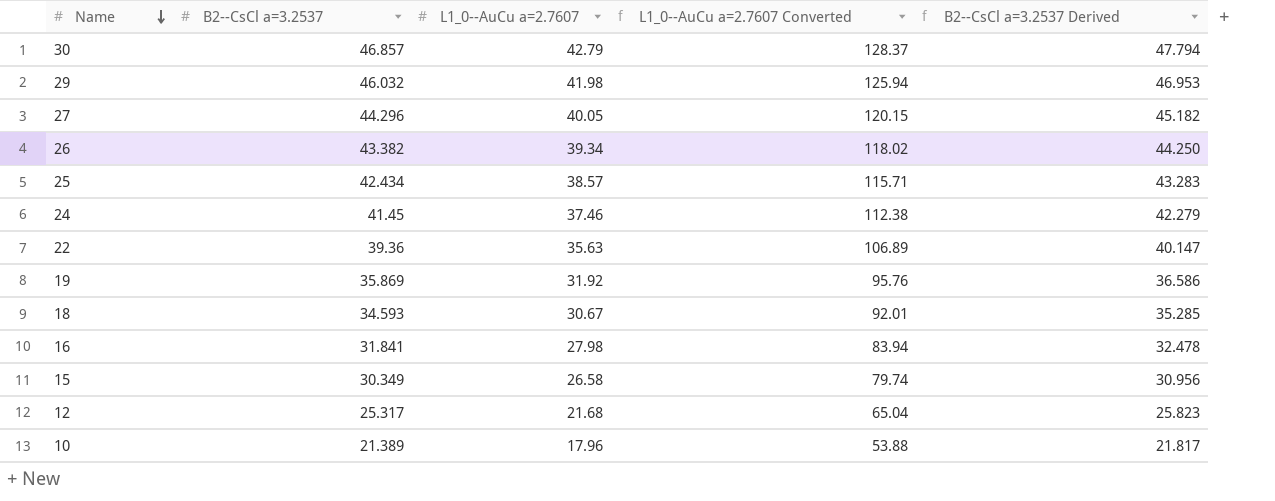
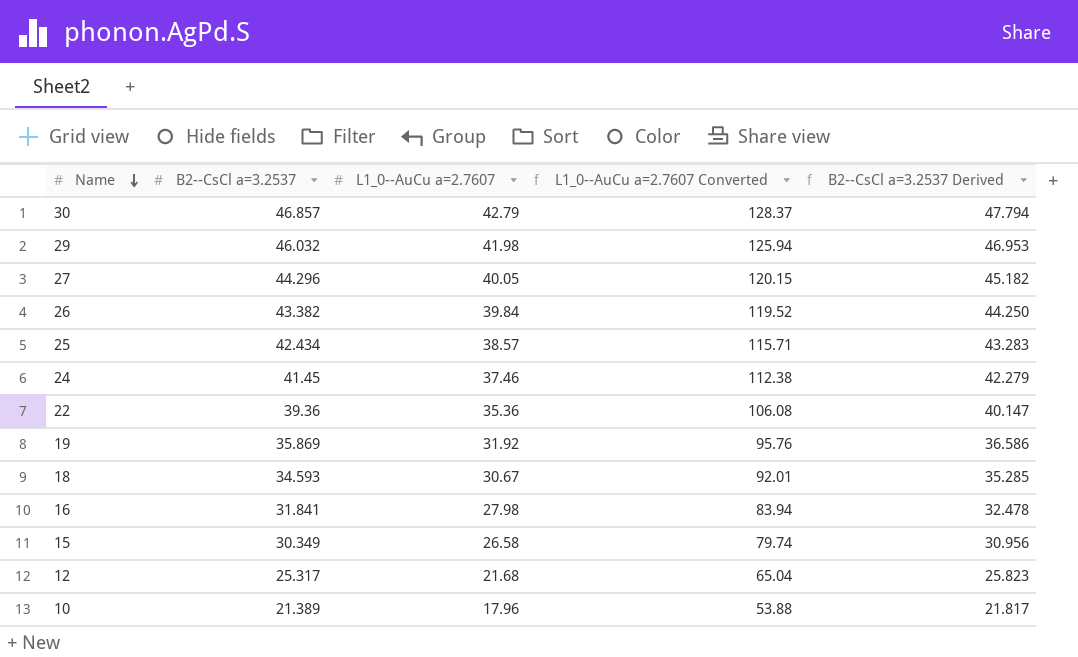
26 | L1_0--AuCu a=2.7607: 39.34 -> 39.84
26 | L1_0--AuCu a=2.7607 Converted: 118.02 -> 119.52
22 | L1_0--AuCu a=2.7607: 35.63 -> 35.36
22 | L1_0--AuCu a=2.7607 Converted: 106.89 -> 106.08

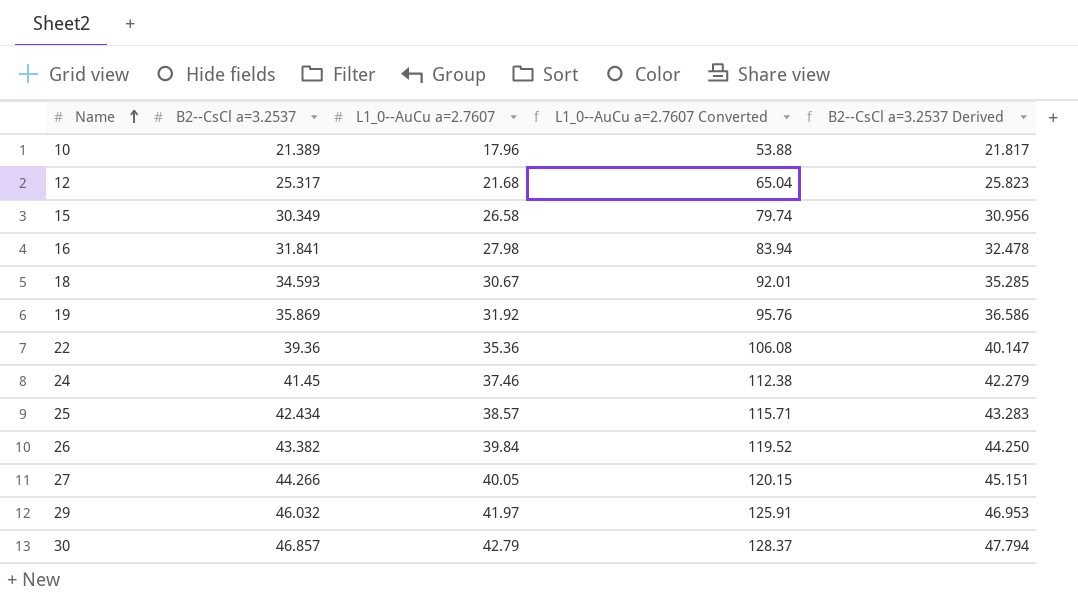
row order: Name descending -> Name ascending
27 | B2--CsCl a=3.2537: 44.296 -> 44.266
27 | B2--CsCl a=3.2537 Derived: 45.182 -> 45.151
29 | L1_0--AuCu a=2.7607: 41.98 -> 41.97
29 | L1_0--AuCu a=2.7607 Converted: 125.94 -> 125.91

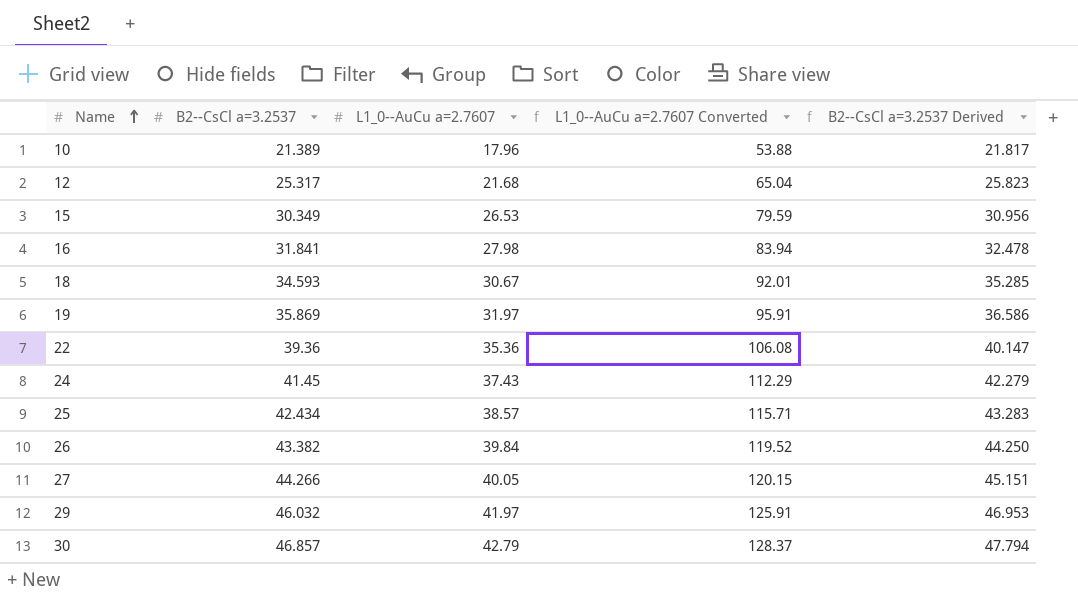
15 | L1_0--AuCu a=2.7607: 26.58 -> 26.53
15 | L1_0--AuCu a=2.7607 Converted: 79.74 -> 79.59
19 | L1_0--AuCu a=2.7607: 31.92 -> 31.97
19 | L1_0--AuCu a=2.7607 Converted: 95.76 -> 95.91
24 | L1_0--AuCu a=2.7607: 37.46 -> 37.43
24 | L1_0--AuCu a=2.7607 Converted: 112.38 -> 112.29

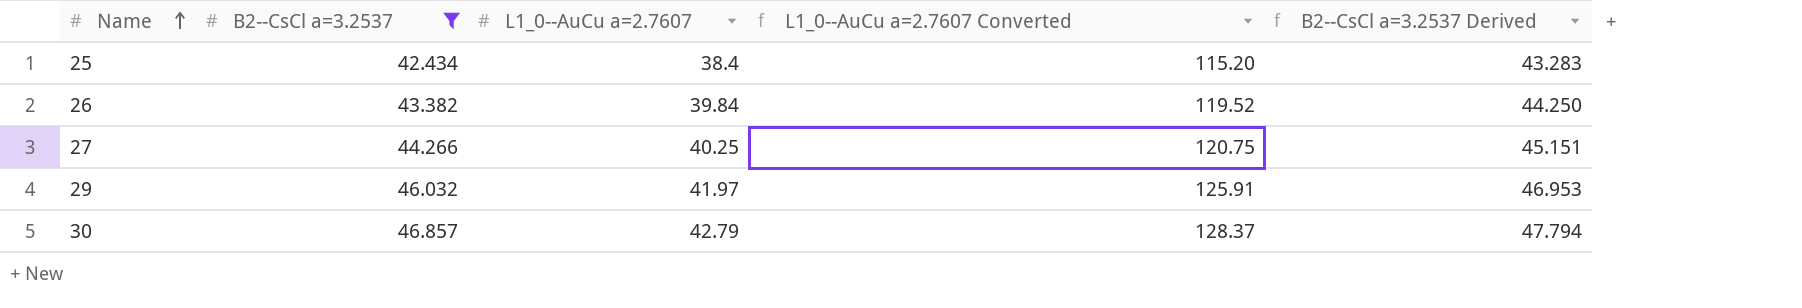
filter: none -> B2--CsCl a=3.2537 >= 42.434
25 | L1_0--AuCu a=2.7607: 38.57 -> 38.4
25 | L1_0--AuCu a=2.7607 Converted: 115.71 -> 115.20
27 | L1_0--AuCu a=2.7607: 40.05 -> 40.25
27 | L1_0--AuCu a=2.7607 Converted: 120.15 -> 120.75

